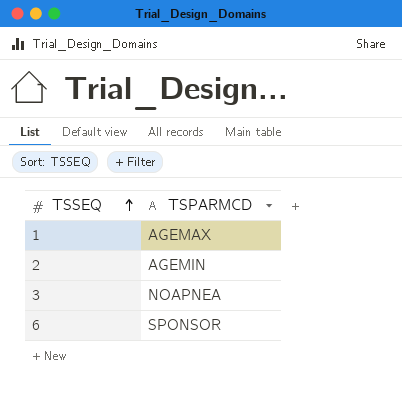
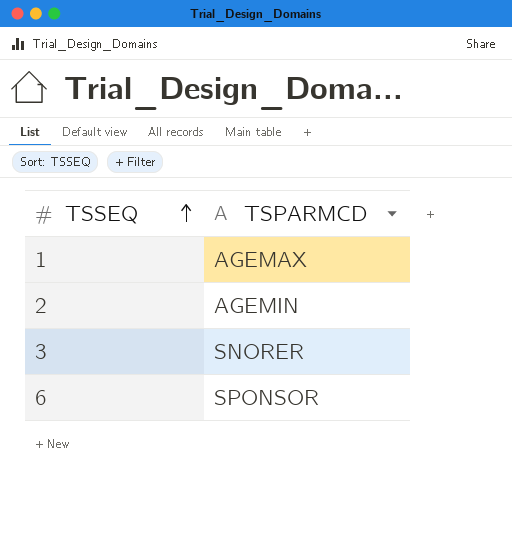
3 | TSPARMCD: NOAPNEA -> SNORER

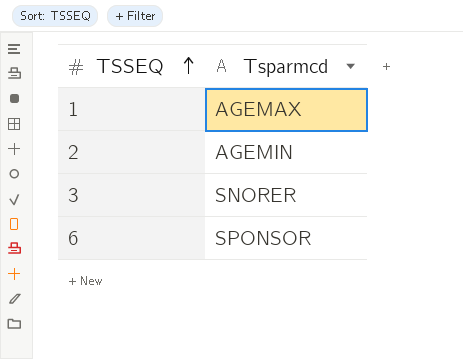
column name: TSPARMCD -> Tsparmcd

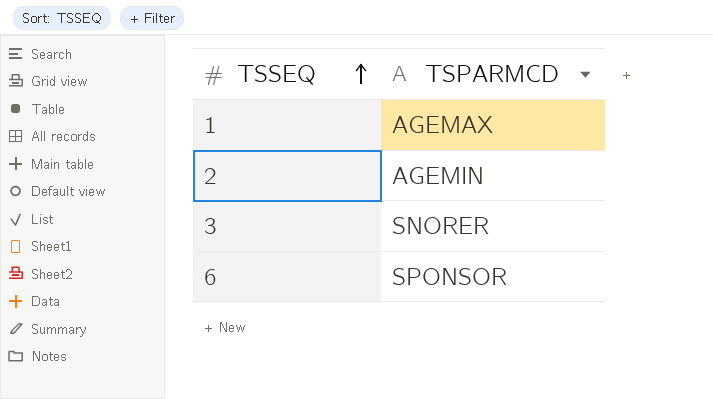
column name: Tsparmcd -> TSPARMCD

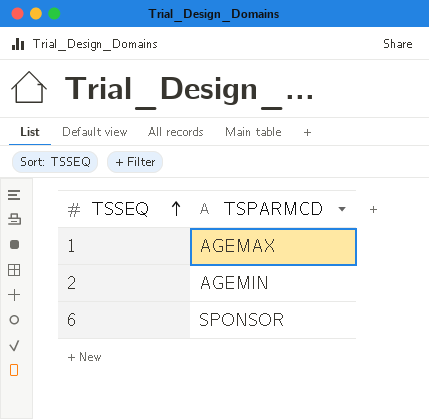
row 3: SNORER -> none

